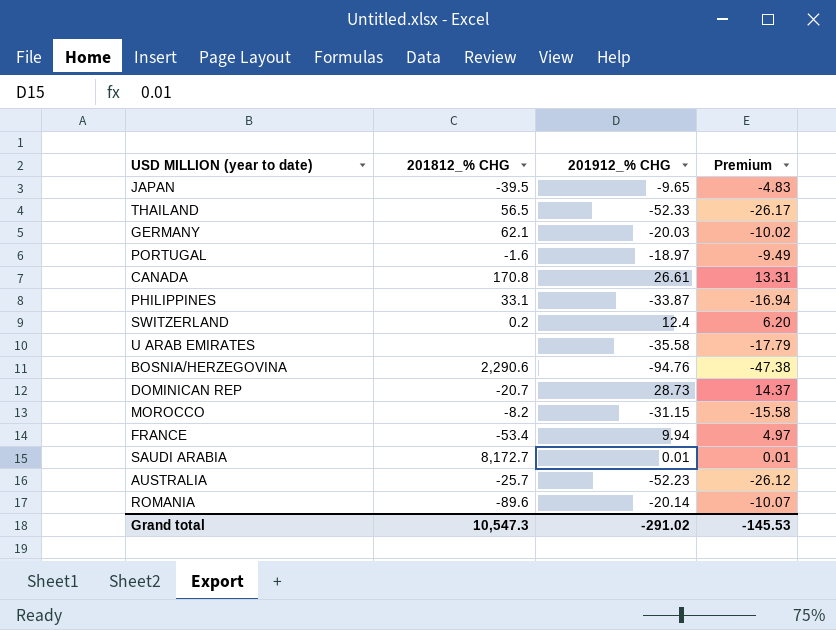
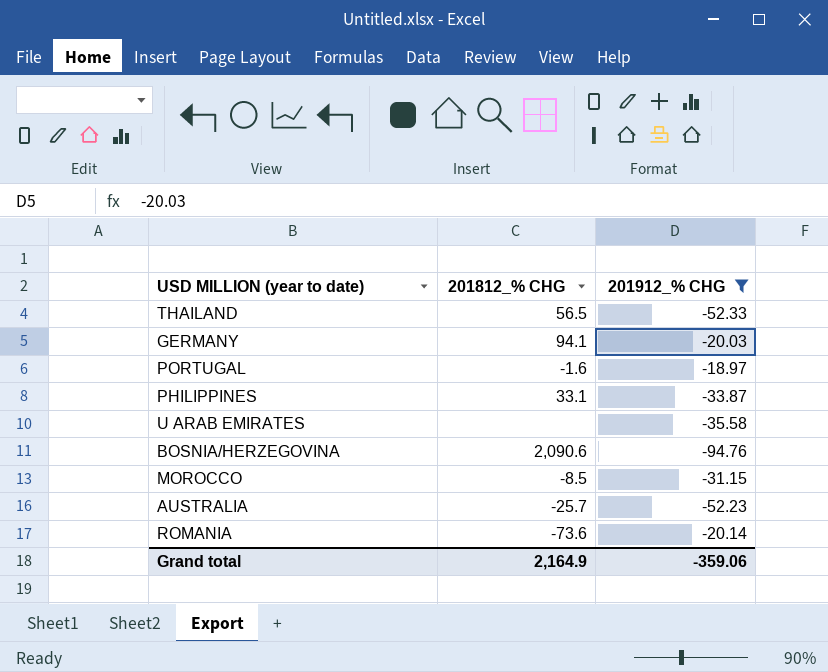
filter: none -> 201912_% CHG <= -18.97
column Premium | formula: [201912_% CHG] * 0.5 -> none
GERMANY | 201812_% CHG: 62.1 -> 94.1
BOSNIA/HERZEGOVINA | 201812_% CHG: 2,290.6 -> 2,090.6
MOROCCO | 201812_% CHG: -8.2 -> -8.5
ROMANIA | 201812_% CHG: -89.6 -> -73.6
Grand total | 201812_% CHG: 10,547.3 -> 2,164.9
Grand total | 201912_% CHG: -291.02 -> -359.06

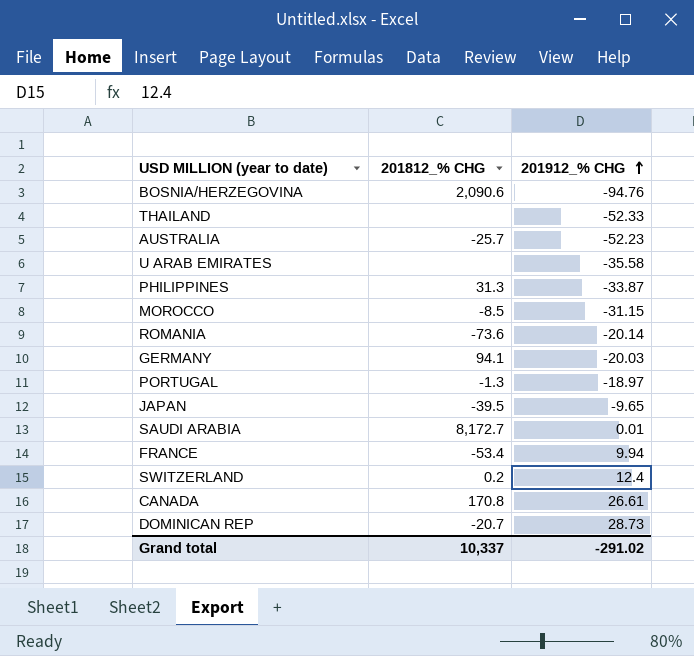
filter: 201912_% CHG <= -18.97 -> none
row order: none -> 201912_% CHG ascending
THAILAND | 201812_% CHG: 56.5 -> none
PHILIPPINES | 201812_% CHG: 33.1 -> 31.3
PORTUGAL | 201812_% CHG: -1.6 -> -1.3
Grand total | 201812_% CHG: 2,164.9 -> 10,337
Grand total | 201912_% CHG: -359.06 -> -291.02

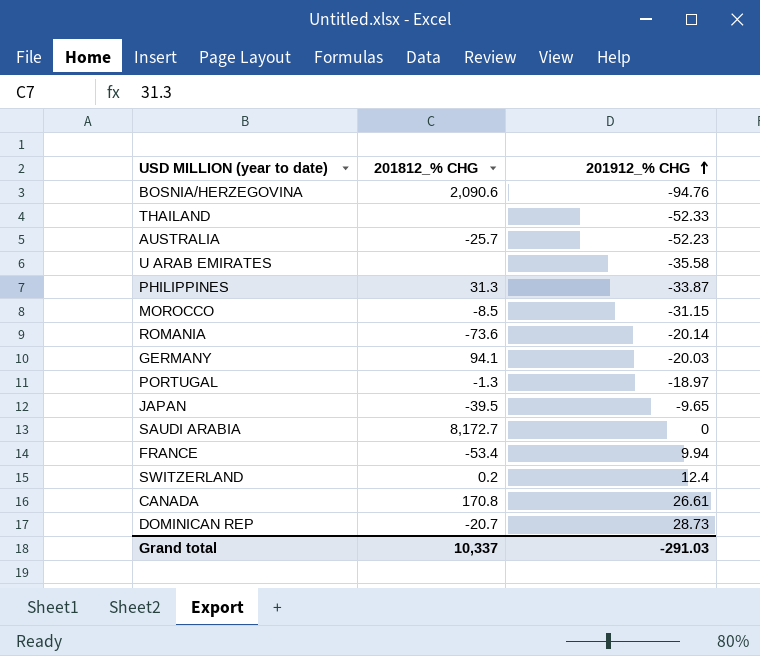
SAUDI ARABIA | 201912_% CHG: 0.01 -> 0
Grand total | 201912_% CHG: -291.02 -> -291.03

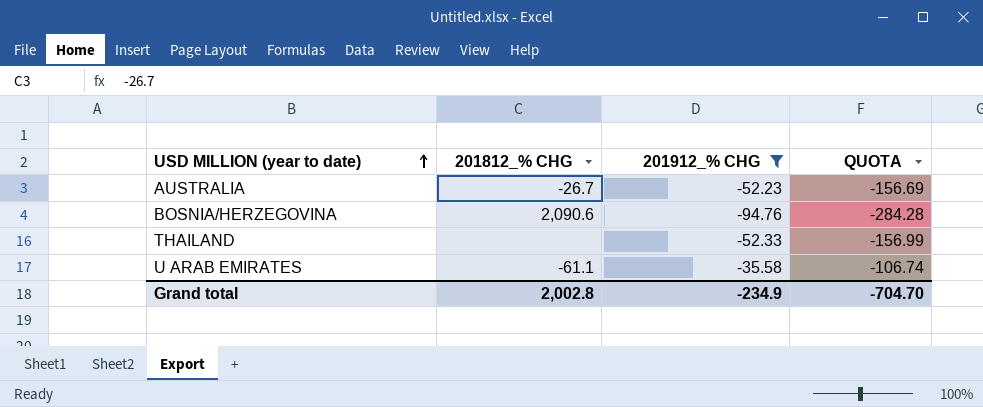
filter: none -> 201912_% CHG <= -35.58
row order: 201912_% CHG ascending -> USD MILLION (year to date) ascending
column QUOTA | formula: none -> [201912_% CHG] * 3
AUSTRALIA | 201812_% CHG: -25.7 -> -26.7
U ARAB EMIRATES | 201812_% CHG: none -> -61.1
Grand total | 201812_% CHG: 10,337 -> 2,002.8
Grand total | 201912_% CHG: -291.03 -> -234.9

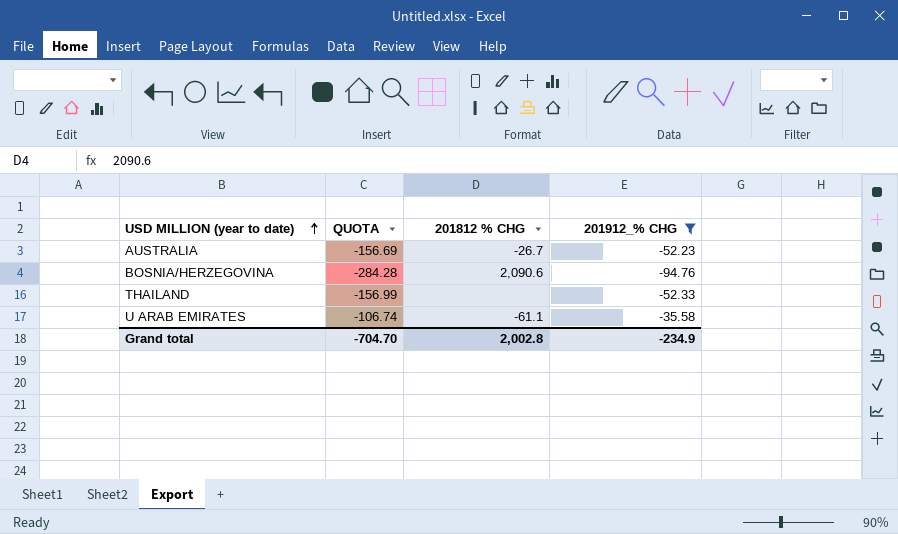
column QUOTA | position: 4 -> 2
column name: 201812_% CHG -> 201812 % CHG

